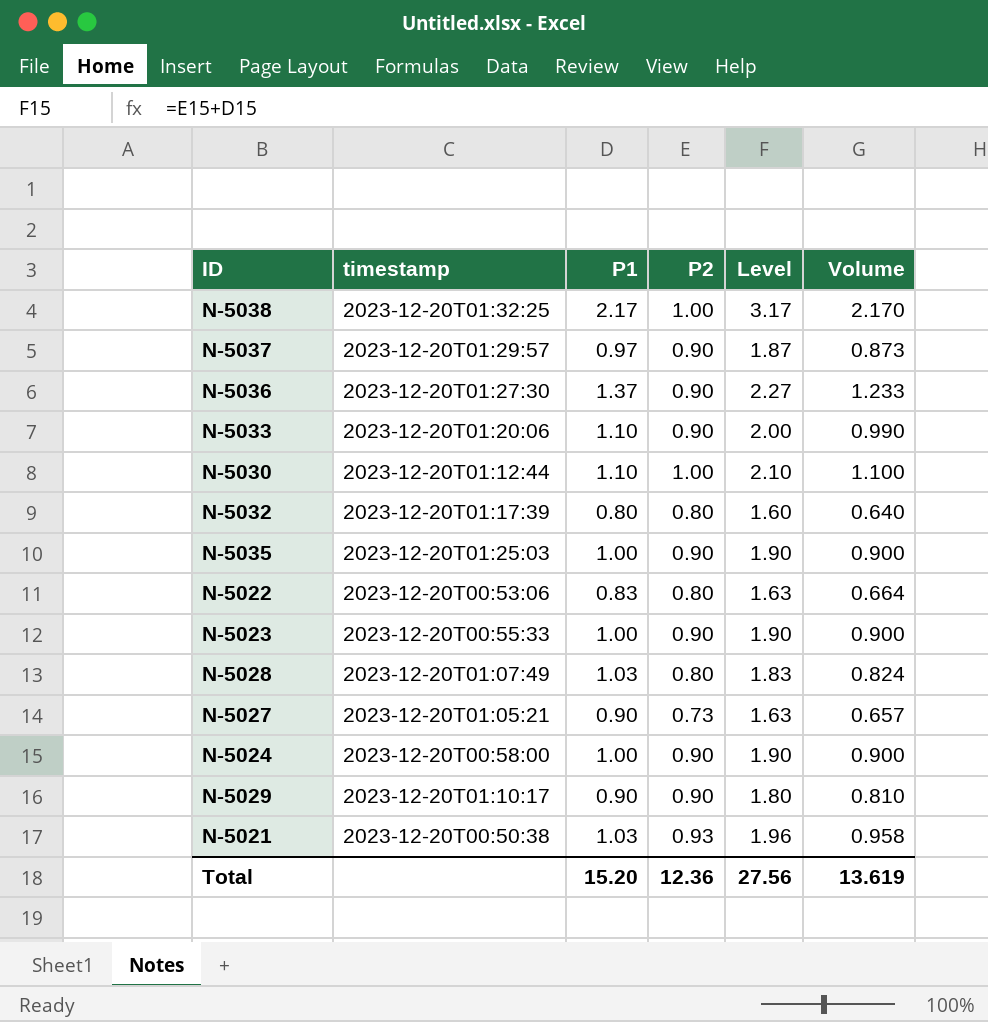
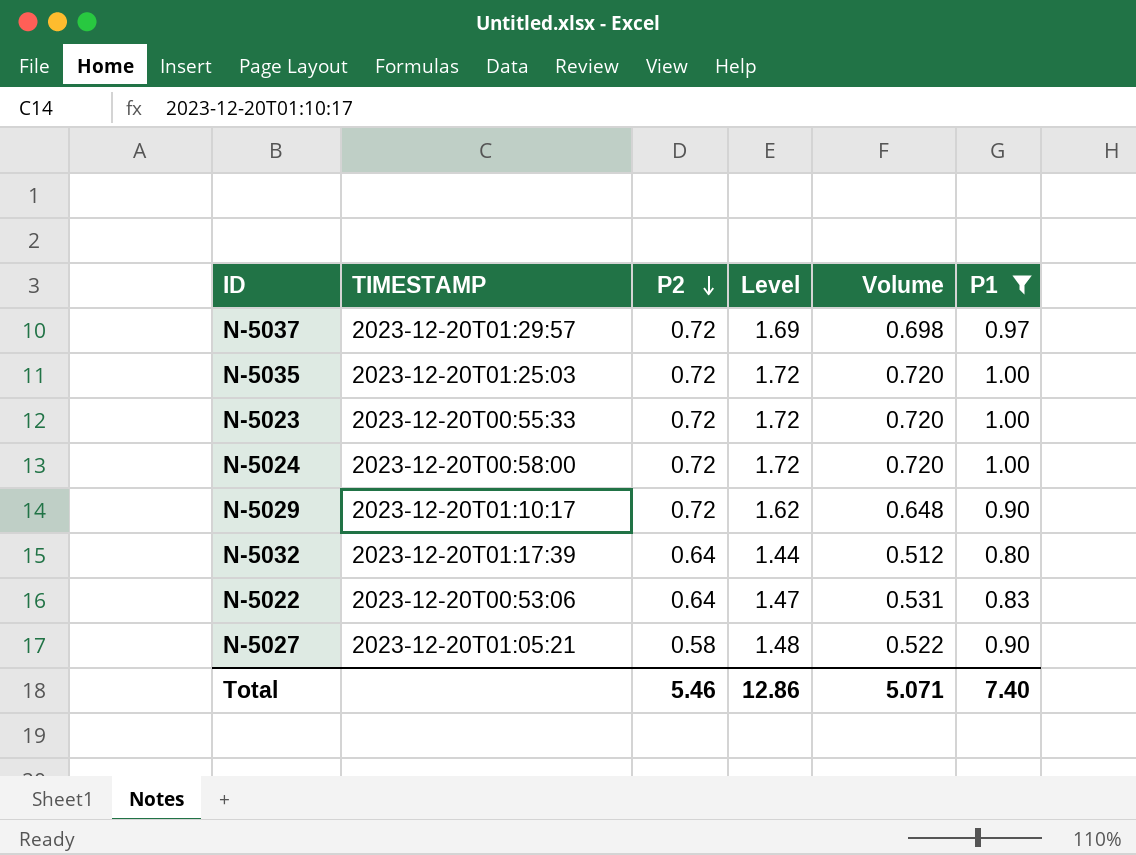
filter: none -> P1 <= 1.00
row order: none -> P2 descending
column name: timestamp -> TIMESTAMP
column P1 | position: 3 -> 6
N-5037 | P2: 0.90 -> 0.72
N-5037 | Level: 1.87 -> 1.69
N-5037 | Volume: 0.873 -> 0.698
N-5035 | P2: 0.90 -> 0.72
N-5035 | Level: 1.90 -> 1.72
N-5035 | Volume: 0.900 -> 0.720
N-5023 | P2: 0.90 -> 0.72
N-5023 | Level: 1.90 -> 1.72
N-5023 | Volume: 0.900 -> 0.720
N-5024 | P2: 0.90 -> 0.72
N-5024 | Level: 1.90 -> 1.72
N-5024 | Volume: 0.900 -> 0.720
N-5029 | P2: 0.90 -> 0.72
N-5029 | Level: 1.80 -> 1.62
N-5029 | Volume: 0.810 -> 0.648
N-5032 | P2: 0.80 -> 0.64
N-5032 | Level: 1.60 -> 1.44
N-5032 | Volume: 0.640 -> 0.512
N-5022 | P2: 0.80 -> 0.64
N-5022 | Level: 1.63 -> 1.47
N-5022 | Volume: 0.664 -> 0.531
N-5027 | P2: 0.73 -> 0.58
N-5027 | Level: 1.63 -> 1.48
N-5027 | Volume: 0.657 -> 0.522
Total | P2: 12.36 -> 5.46
Total | Level: 27.56 -> 12.86
Total | Volume: 13.619 -> 5.071
Total | P1: 15.20 -> 7.40

